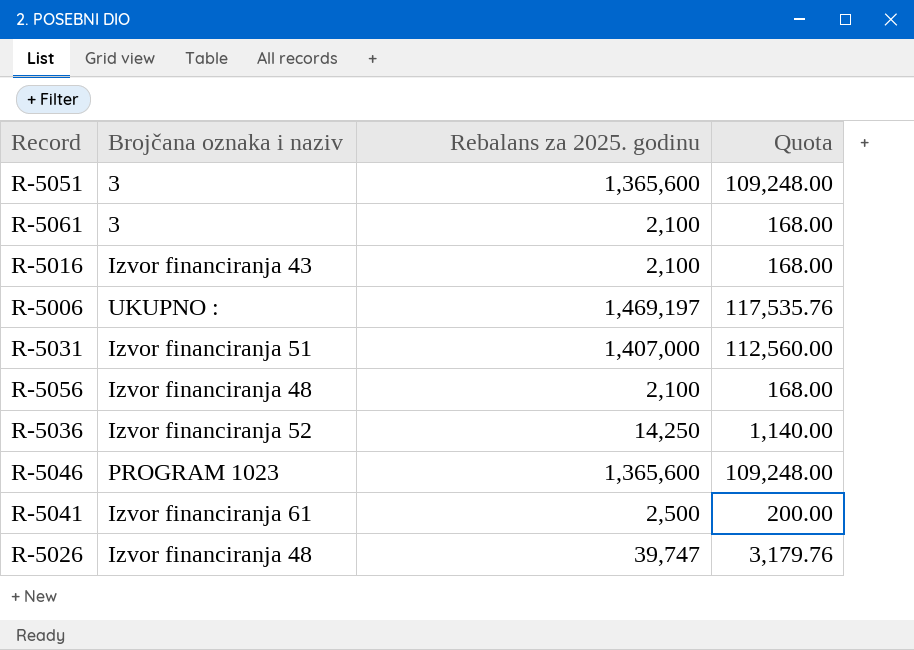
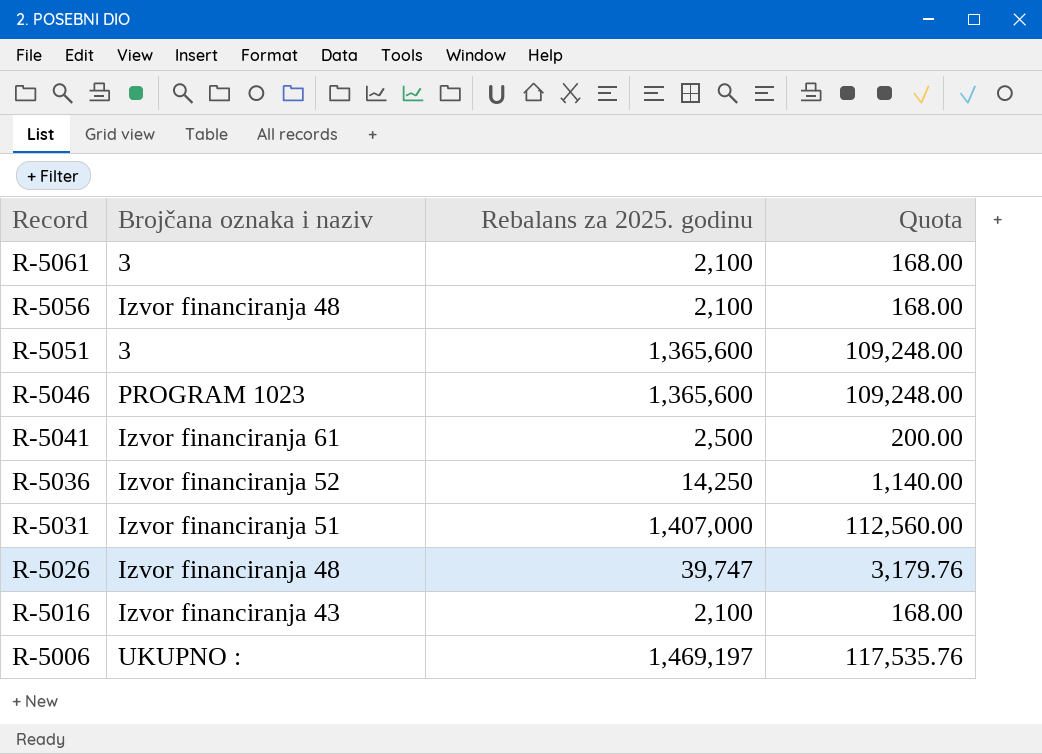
row order: none -> Record descending

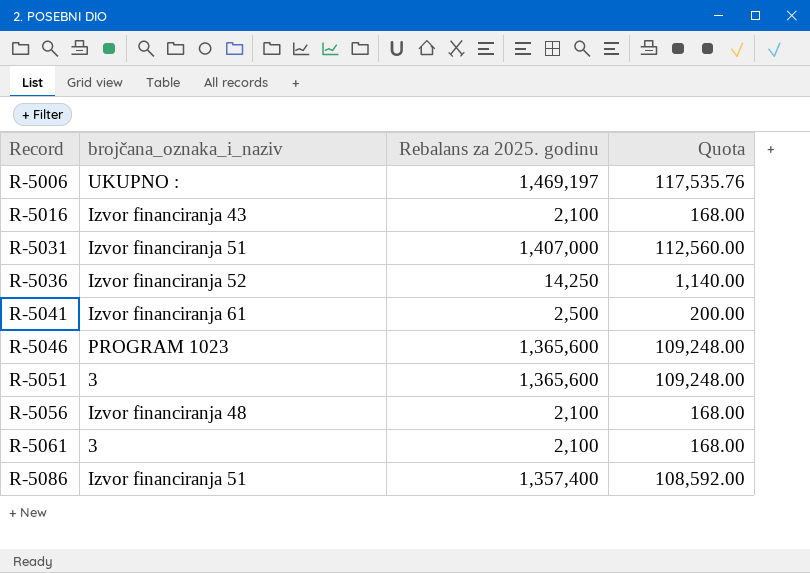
row order: Record descending -> Record ascending
column name: Brojčana oznaka i naziv -> brojčana_oznaka_i_naziv
row R-5026: Izvor financiranja 48 | 39,747 | 3,179.76 -> none
row R-5086: none -> Izvor financiranja 51 | 1,357,400 | 108,592.00

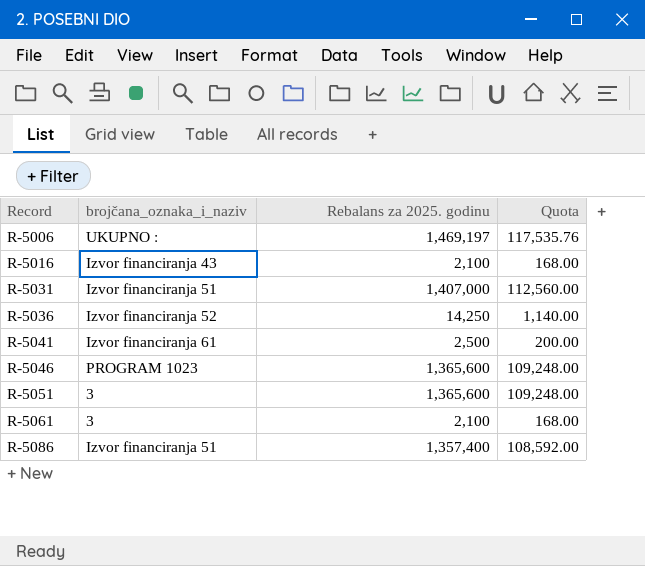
row R-5056: Izvor financiranja 48 | 2,100 | 168.00 -> none

